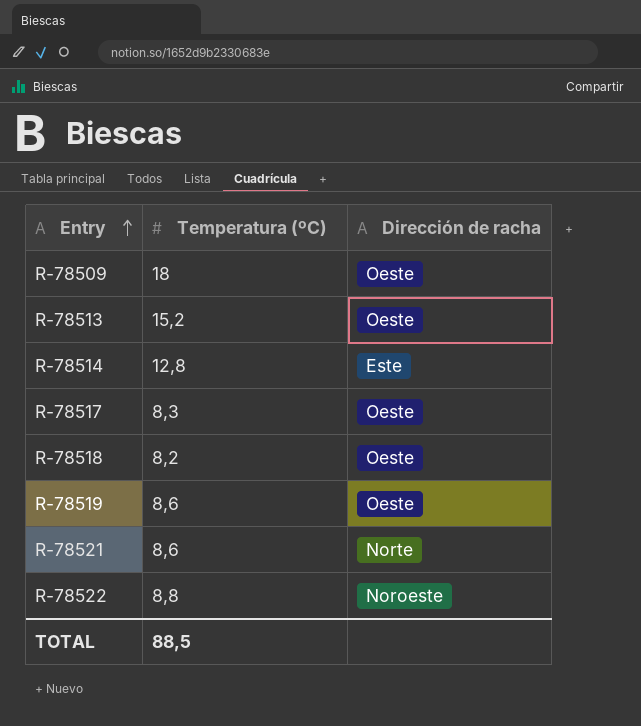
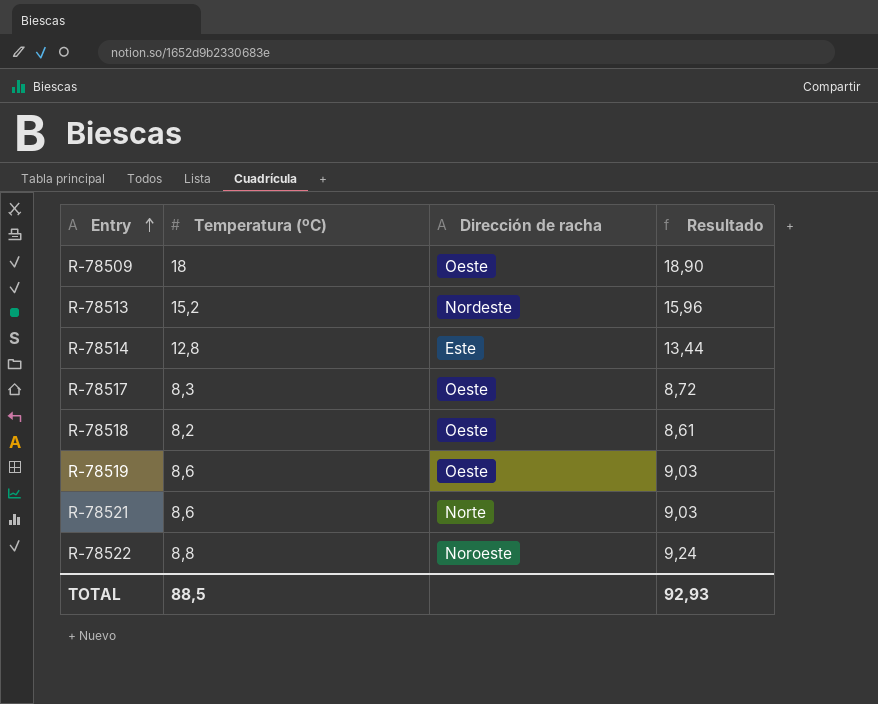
column Resultado | formula: none -> [Temperatura (ºC)] * 1,05
R-78513 | Dirección de racha: Oeste -> Nordeste

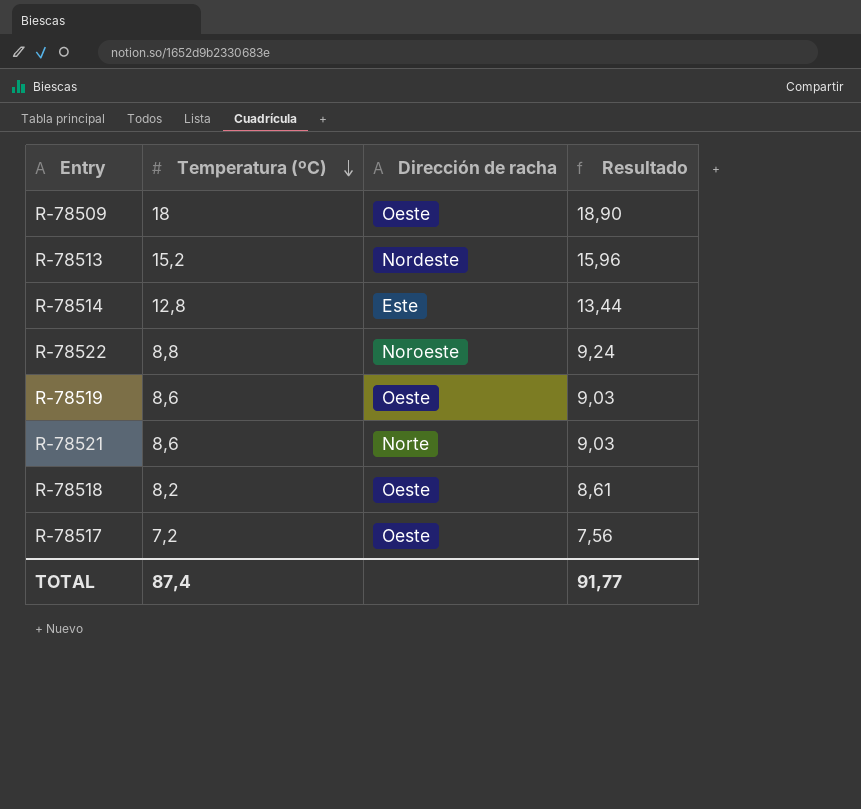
row order: Entry ascending -> Temperatura (ºC) descending
R-78517 | Temperatura (ºC): 8,3 -> 7,2
R-78517 | Resultado: 8,72 -> 7,56
TOTAL | Temperatura (ºC): 88,5 -> 87,4
TOTAL | Resultado: 92,93 -> 91,77

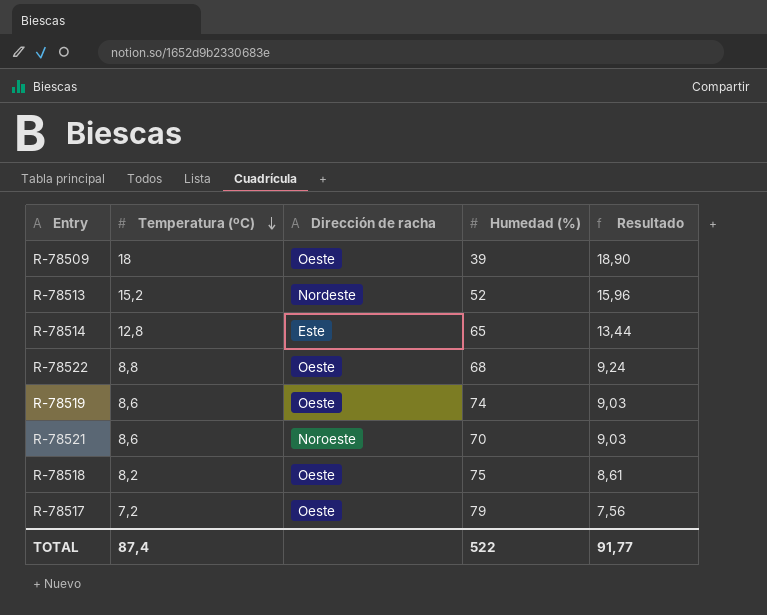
column Humedad (%) | position: none -> 4
R-78522 | Dirección de racha: Noroeste -> Oeste
R-78521 | Dirección de racha: Norte -> Noroeste

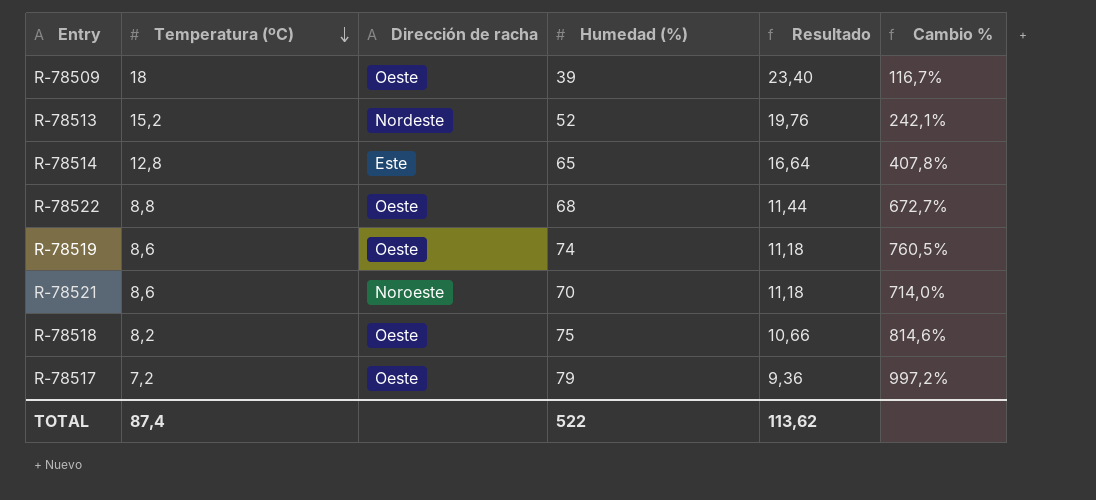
column Resultado | formula: [Temperatura (ºC)] * 1,05 -> [Temperatura (ºC)] * 1,3
column Cambio % | formula: none -> ([Humedad (%)] - [Temperatura (ºC)]) / [Temperatura (ºC)]
TOTAL | Resultado: 91,77 -> 113,62

